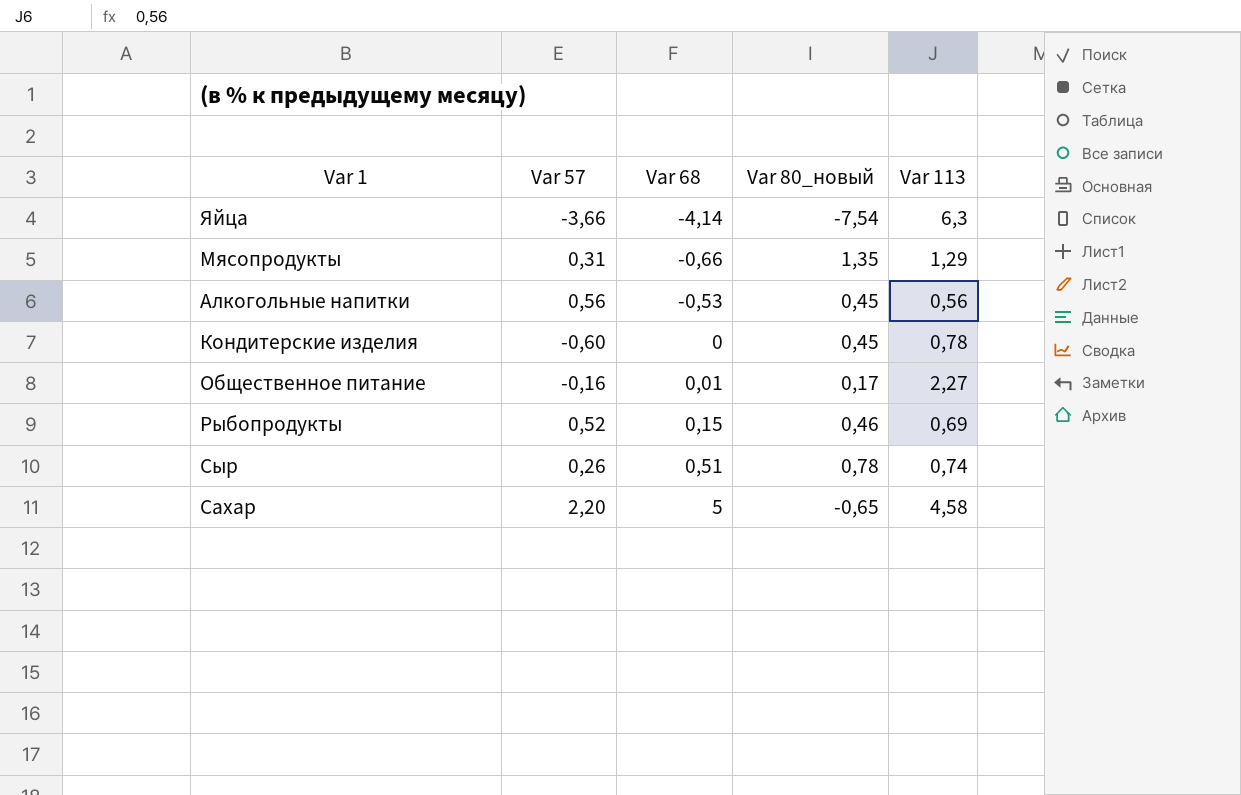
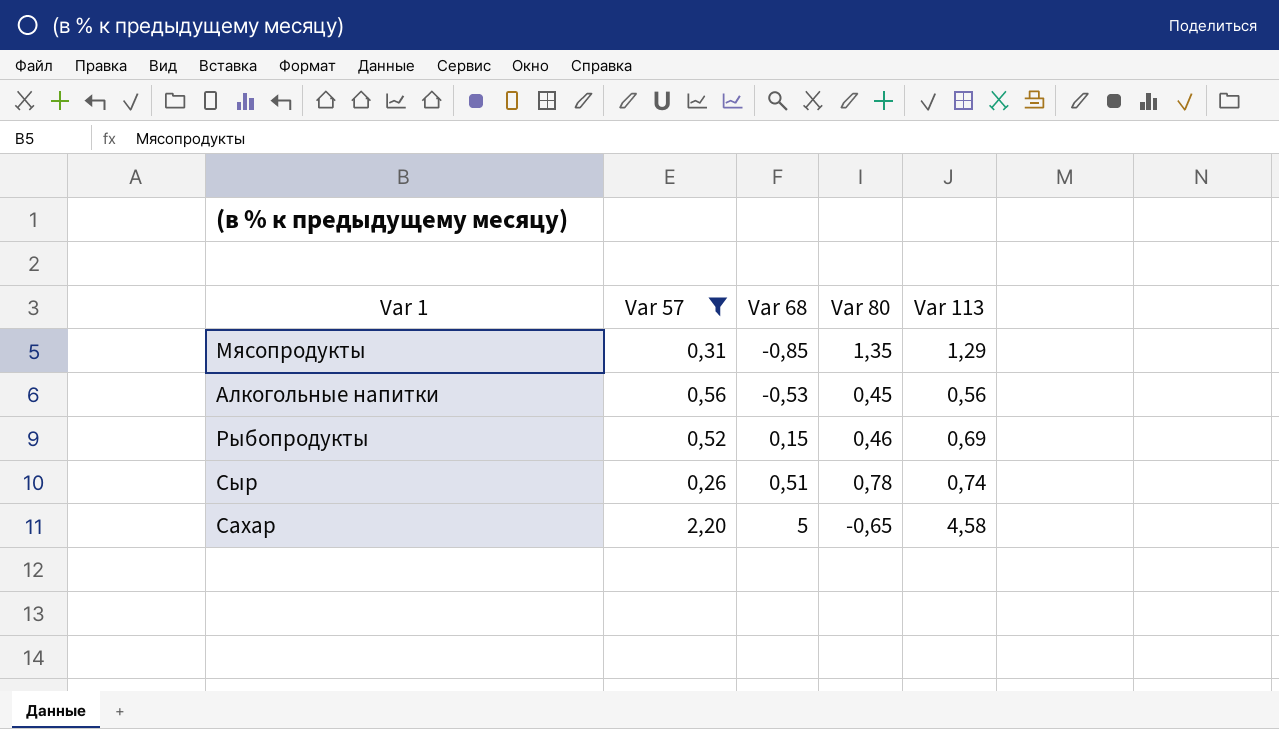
filter: none -> Var 57 >= 0,26
column name: Var 80_новый -> Var 80
Мясопродукты | Var 68: -0,66 -> -0,85

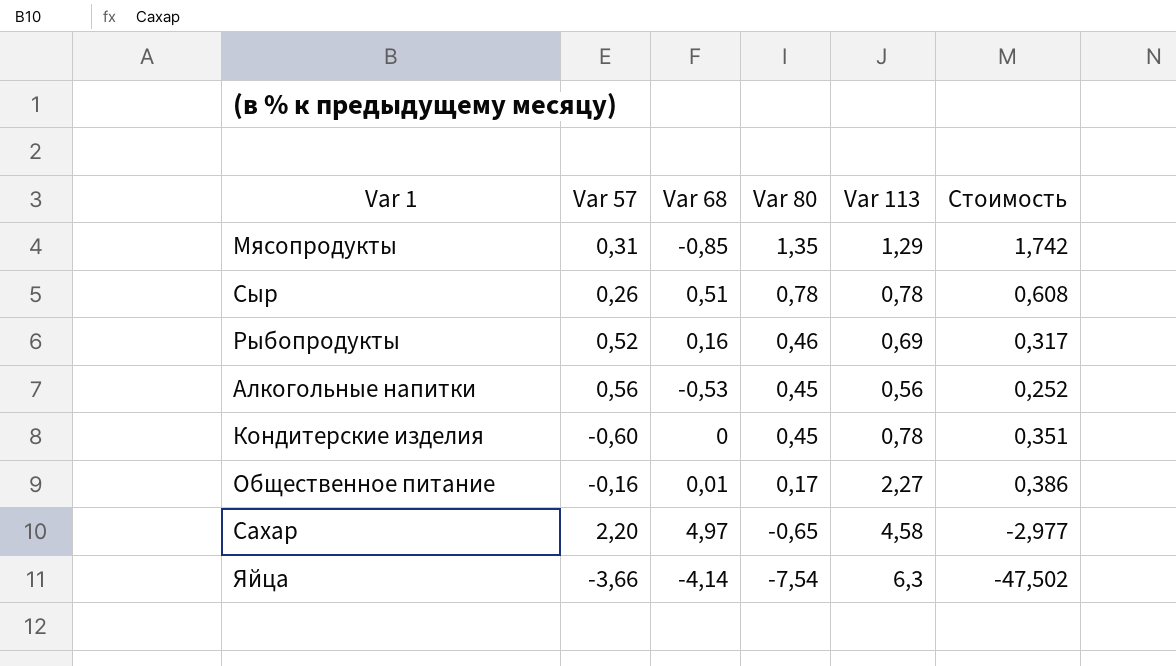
filter: Var 57 >= 0,26 -> none
row order: Var 68 ascending -> Var 80 descending
column Стоимость | formula: none -> [Var 80] * [Var 113]
Сыр | Var 113: 0,74 -> 0,78
Рыбопродукты | Var 68: 0,15 -> 0,16
Сахар | Var 68: 5 -> 4,97

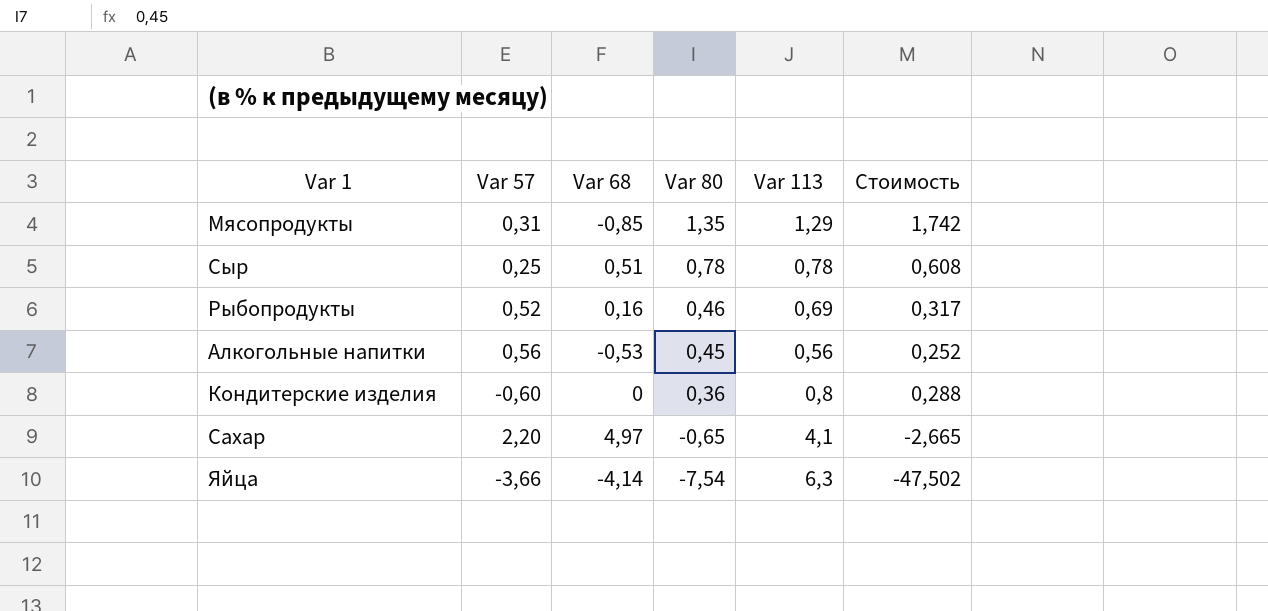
row Общественное питание: -0,16 | 0,01 | 0,17 | 2,27 | 0,386 -> none
Сыр | Var 57: 0,26 -> 0,25
Кондитерские изделия | Var 80: 0,45 -> 0,36
Кондитерские изделия | Var 113: 0,78 -> 0,8
Кондитерские изделия | Стоимость: 0,351 -> 0,288
Сахар | Var 113: 4,58 -> 4,1
Сахар | Стоимость: -2,977 -> -2,665

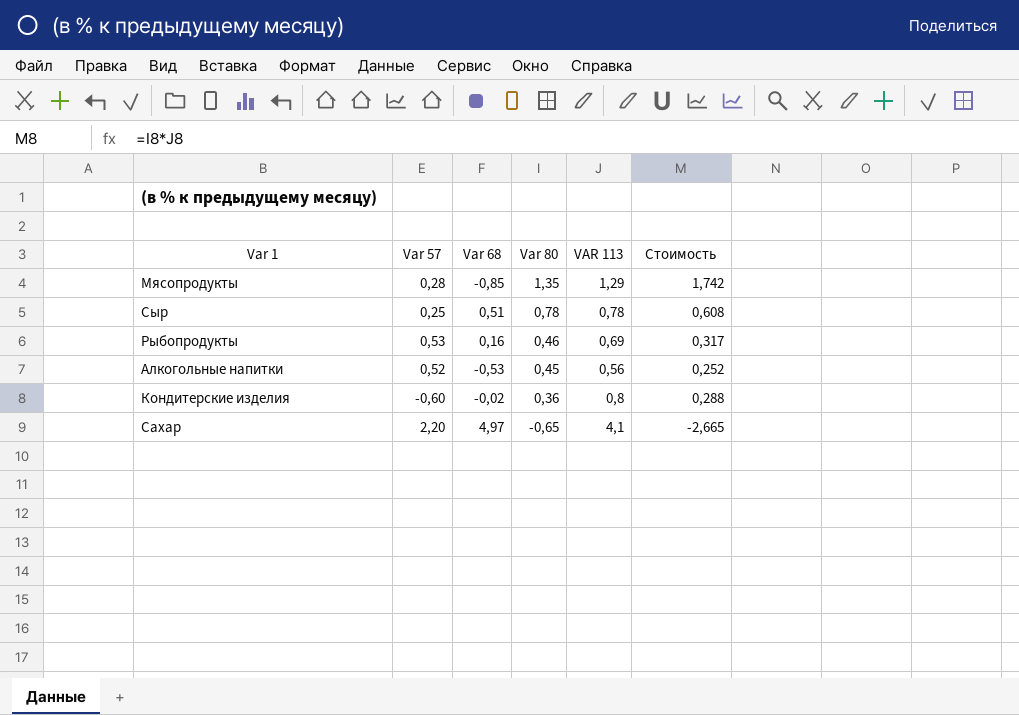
column name: Var 113 -> VAR 113
row Яйца: -3,66 | -4,14 | -7,54 | 6,3 | -47,502 -> none
Мясопродукты | Var 57: 0,31 -> 0,28
Рыбопродукты | Var 57: 0,52 -> 0,53
Алкогольные напитки | Var 57: 0,56 -> 0,52
Кондитерские изделия | Var 68: 0 -> -0,02

